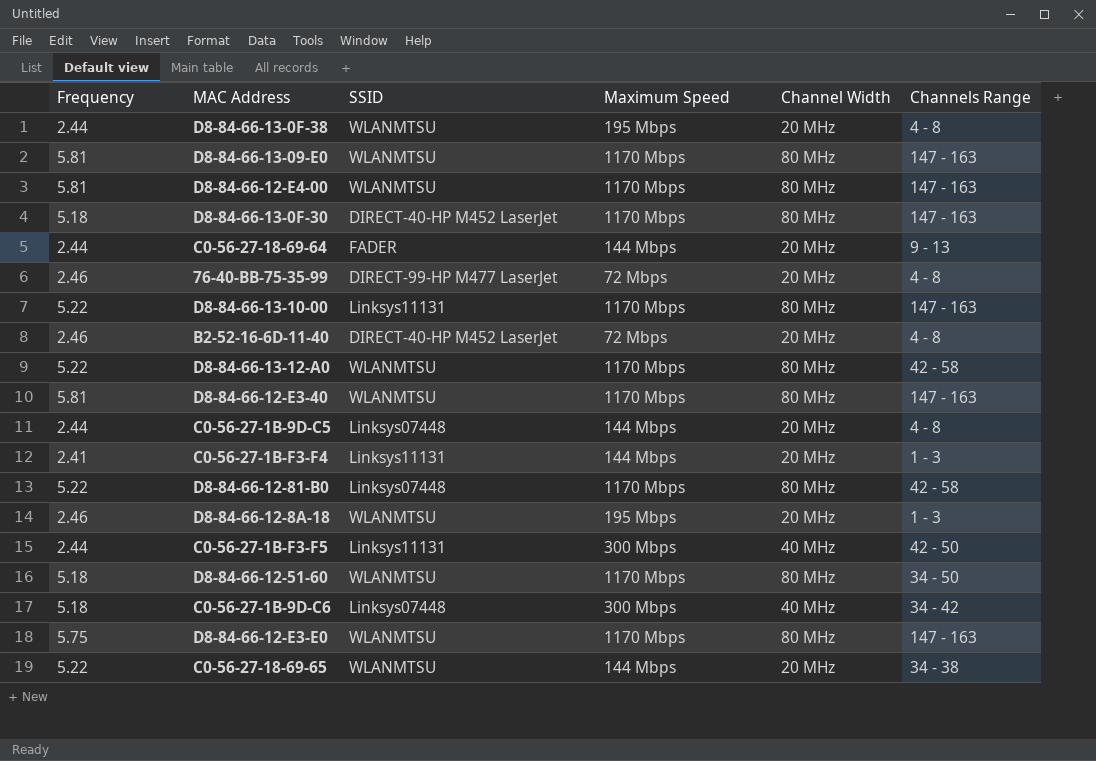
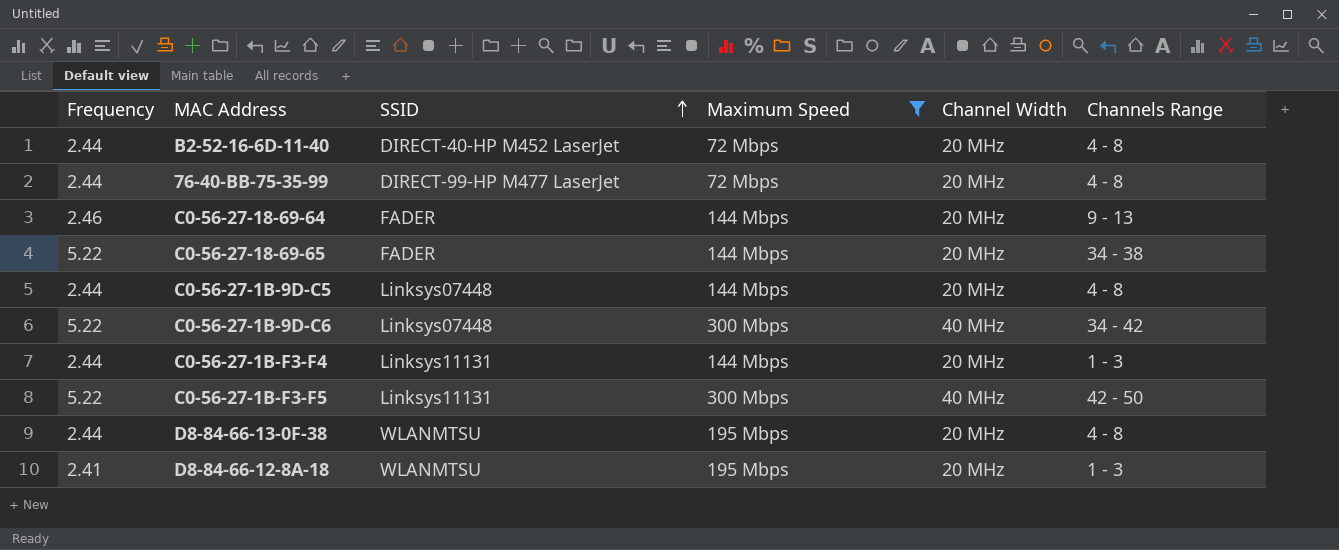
filter: none -> Maximum Speed != 1170 Mbps
row order: none -> SSID ascending
B2-52-16-6D-11-40 | Frequency: 2.46 -> 2.44
76-40-BB-75-35-99 | Frequency: 2.46 -> 2.44
C0-56-27-18-69-64 | Frequency: 2.44 -> 2.46
C0-56-27-18-69-65 | SSID: WLANMTSU -> FADER
C0-56-27-1B-9D-C6 | Frequency: 5.18 -> 5.22
C0-56-27-1B-F3-F4 | Frequency: 2.41 -> 2.44
C0-56-27-1B-F3-F5 | Frequency: 2.44 -> 5.22
D8-84-66-12-8A-18 | Frequency: 2.46 -> 2.41

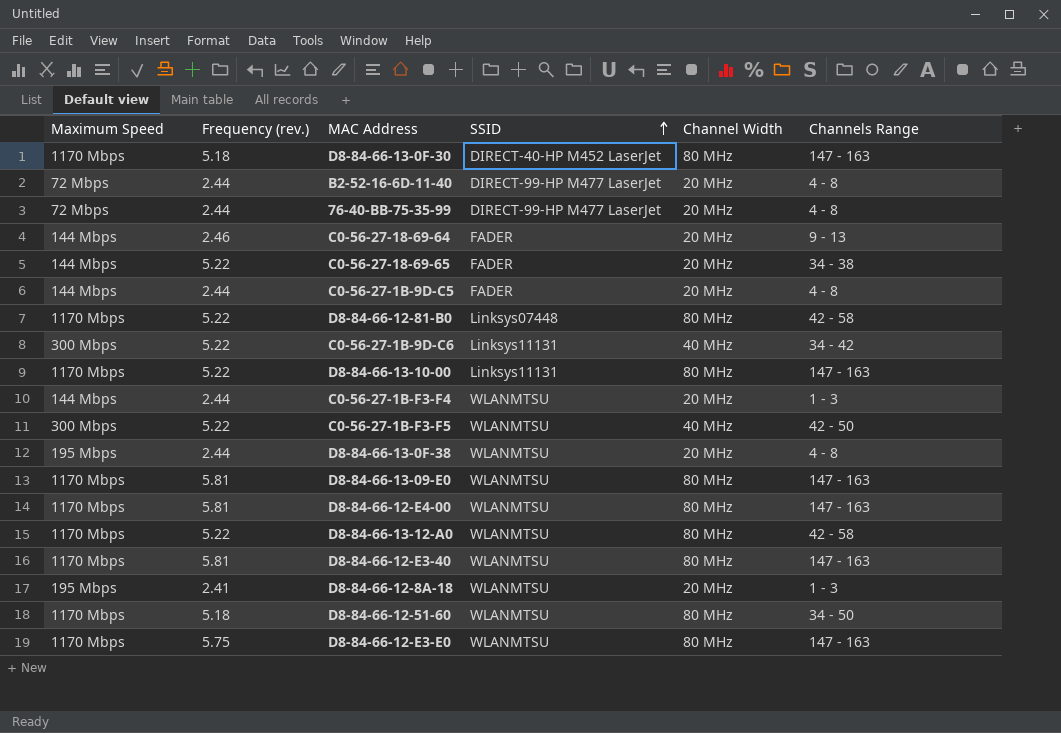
filter: Maximum Speed != 1170 Mbps -> none
column Maximum Speed | position: 4 -> 1
column name: Frequency -> Frequency (rev.)
B2-52-16-6D-11-40 | SSID: DIRECT-40-HP M452 LaserJet -> DIRECT-99-HP M477 LaserJet
C0-56-27-1B-9D-C5 | SSID: Linksys07448 -> FADER
C0-56-27-1B-9D-C6 | SSID: Linksys07448 -> Linksys11131
C0-56-27-1B-F3-F4 | SSID: Linksys11131 -> WLANMTSU
C0-56-27-1B-F3-F5 | SSID: Linksys11131 -> WLANMTSU

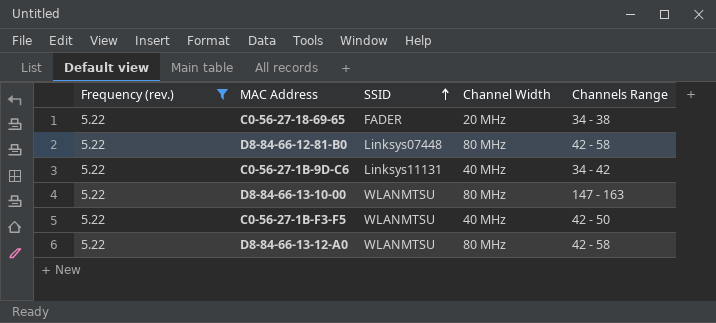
filter: none -> Frequency (rev.) = 5.22
column Maximum Speed | position: 1 -> none
D8-84-66-13-10-00 | SSID: Linksys11131 -> WLANMTSU

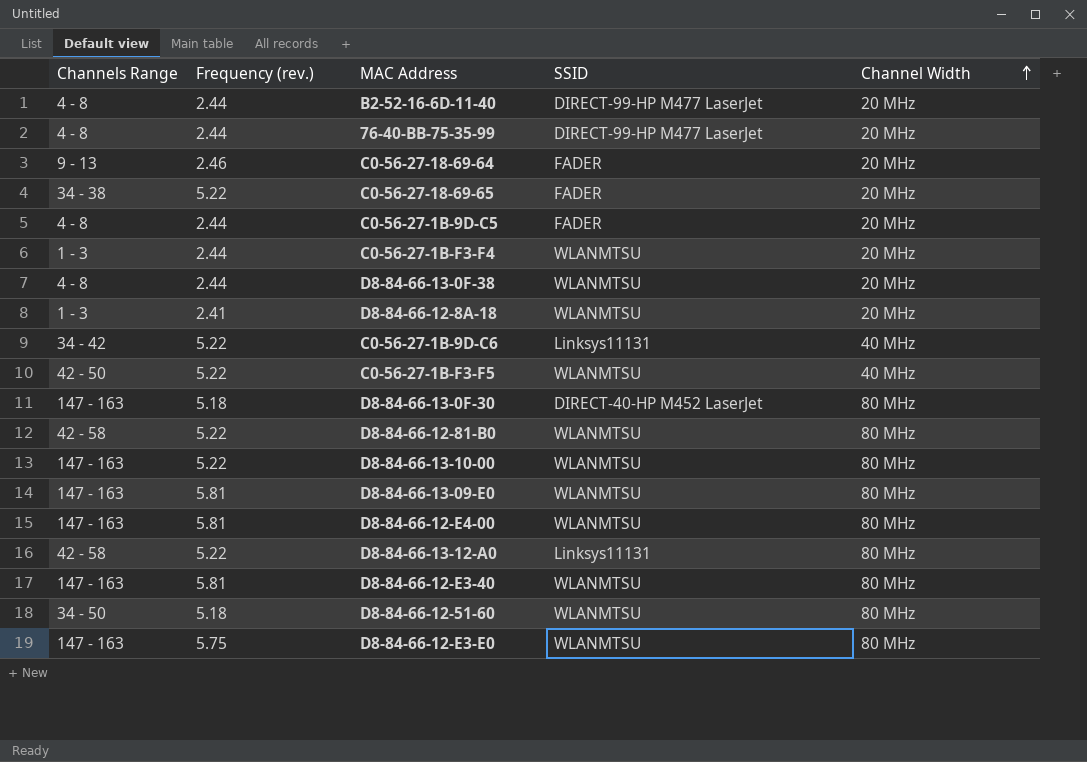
filter: Frequency (rev.) = 5.22 -> none
row order: SSID ascending -> Channel Width ascending
column Channels Range | position: 5 -> 1
D8-84-66-12-81-B0 | SSID: Linksys07448 -> WLANMTSU
D8-84-66-13-12-A0 | SSID: WLANMTSU -> Linksys11131

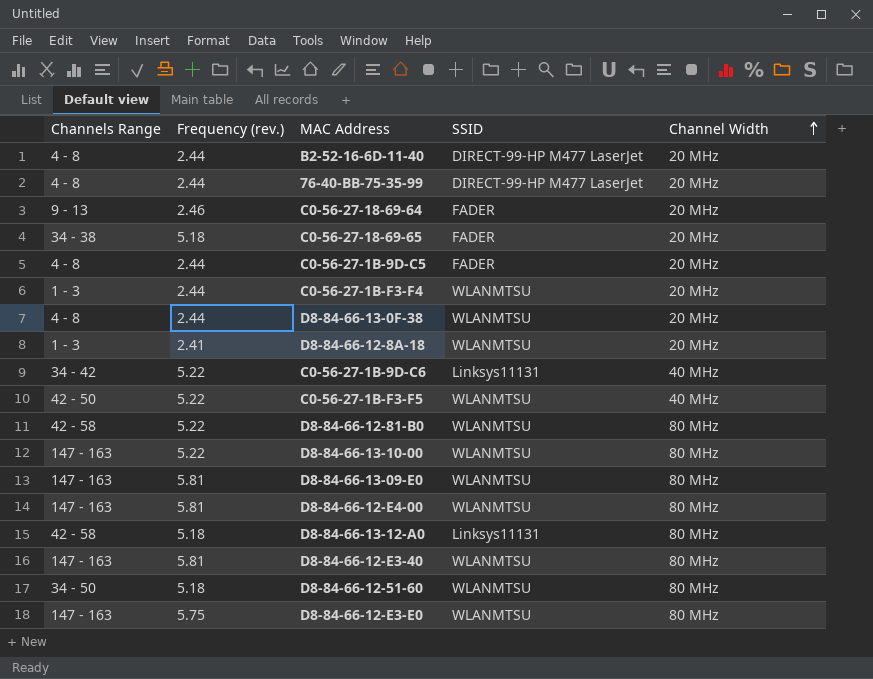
row D8-84-66-13-0F-30: 147 - 163 | 5.18 | DIRECT-40-HP M452 LaserJet | 80 MHz -> none
C0-56-27-18-69-65 | Frequency (rev.): 5.22 -> 5.18
D8-84-66-13-12-A0 | Frequency (rev.): 5.22 -> 5.18

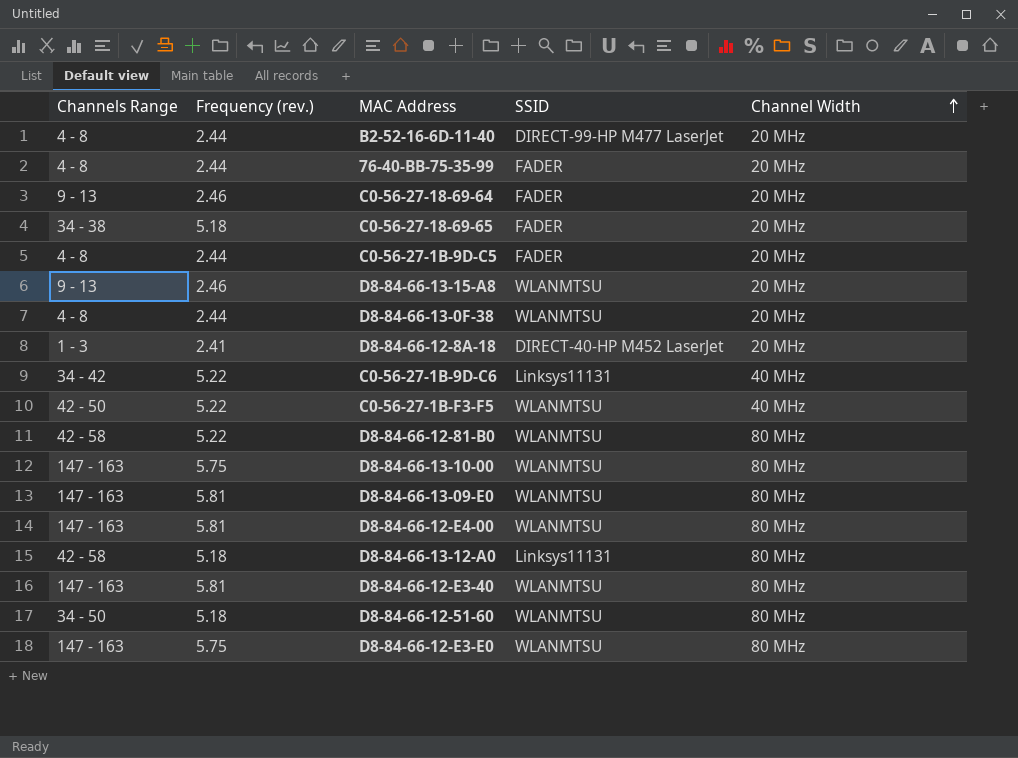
row C0-56-27-1B-F3-F4: 1 - 3 | 2.44 | WLANMTSU | 20 MHz -> none
76-40-BB-75-35-99 | SSID: DIRECT-99-HP M477 LaserJet -> FADER
row D8-84-66-13-15-A8: none -> 9 - 13 | 2.46 | WLANMTSU | 20 MHz
D8-84-66-12-8A-18 | SSID: WLANMTSU -> DIRECT-40-HP M452 LaserJet
D8-84-66-13-10-00 | Frequency (rev.): 5.22 -> 5.75

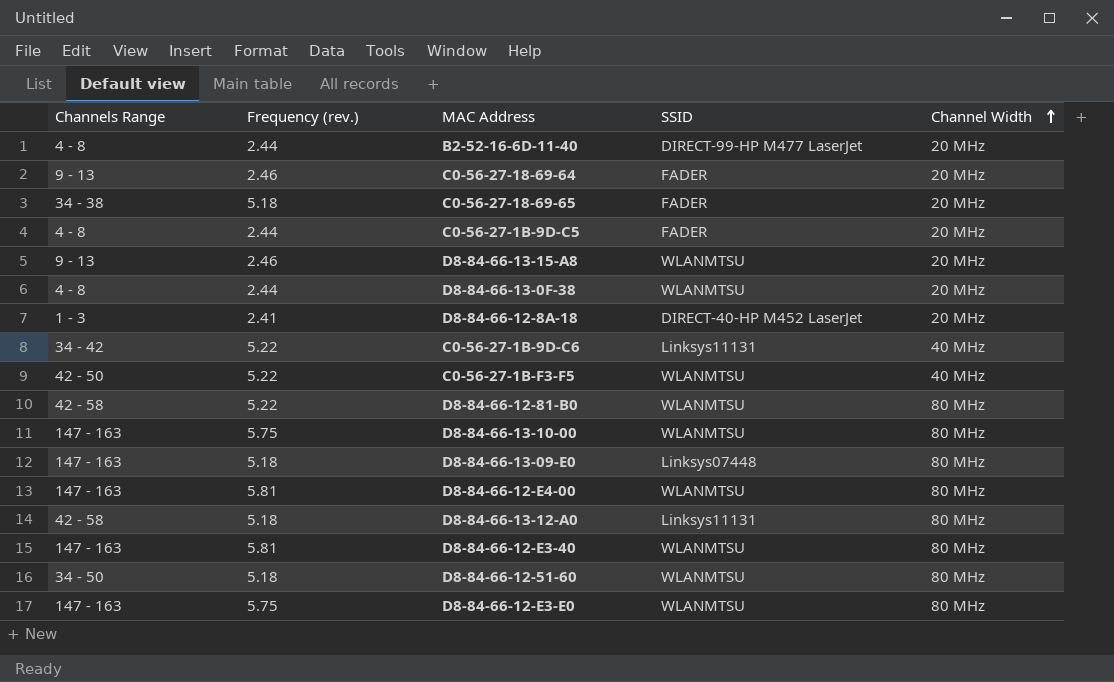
row 76-40-BB-75-35-99: 4 - 8 | 2.44 | FADER | 20 MHz -> none
D8-84-66-13-09-E0 | Frequency (rev.): 5.81 -> 5.18
D8-84-66-13-09-E0 | SSID: WLANMTSU -> Linksys07448

